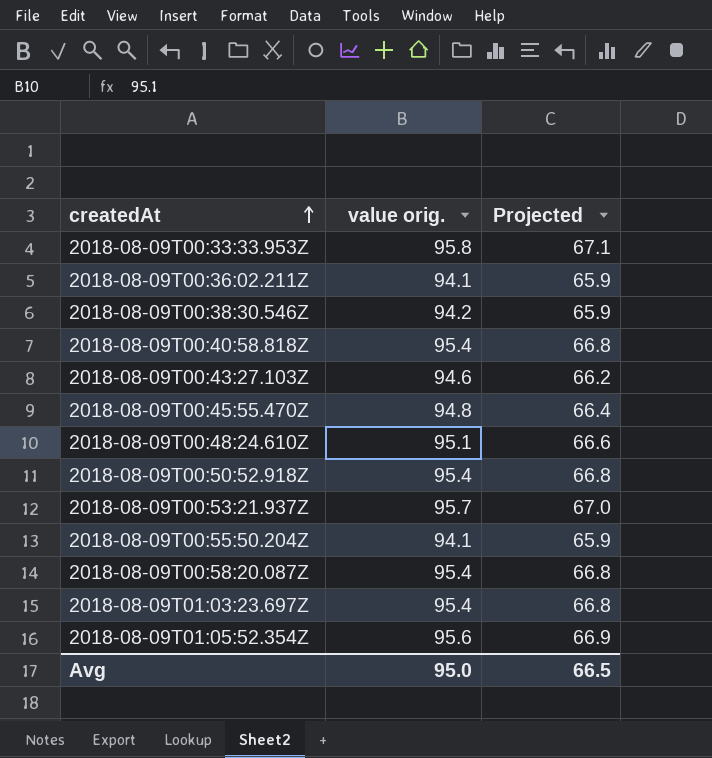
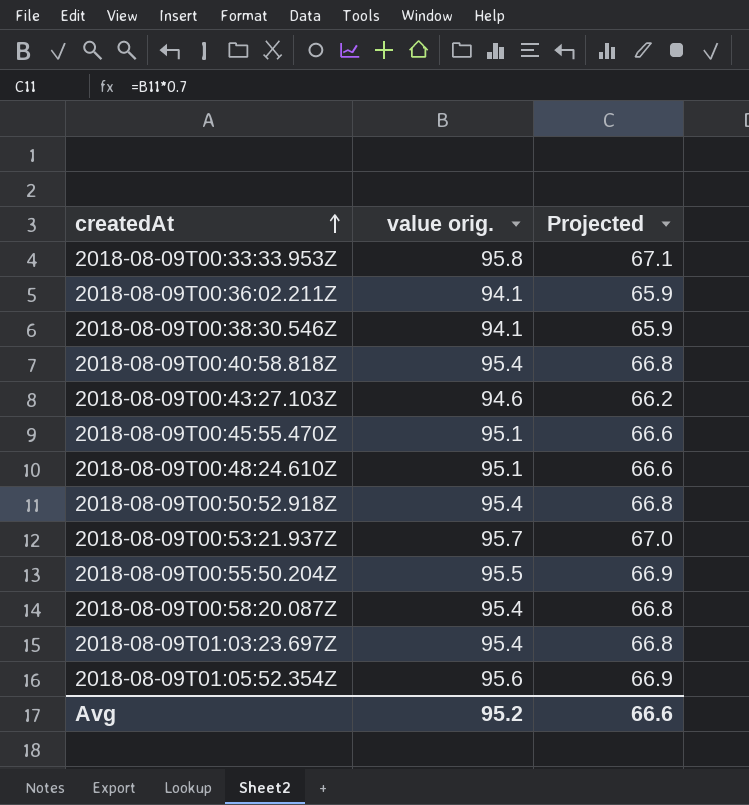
2018-08-09T00:38:30.546Z | value orig.: 94.2 -> 94.1
2018-08-09T00:45:55.470Z | value orig.: 94.8 -> 95.1
2018-08-09T00:45:55.470Z | Projected: 66.4 -> 66.6
2018-08-09T00:55:50.204Z | value orig.: 94.1 -> 95.5
2018-08-09T00:55:50.204Z | Projected: 65.9 -> 66.9
Avg | value orig.: 95.0 -> 95.2
Avg | Projected: 66.5 -> 66.6

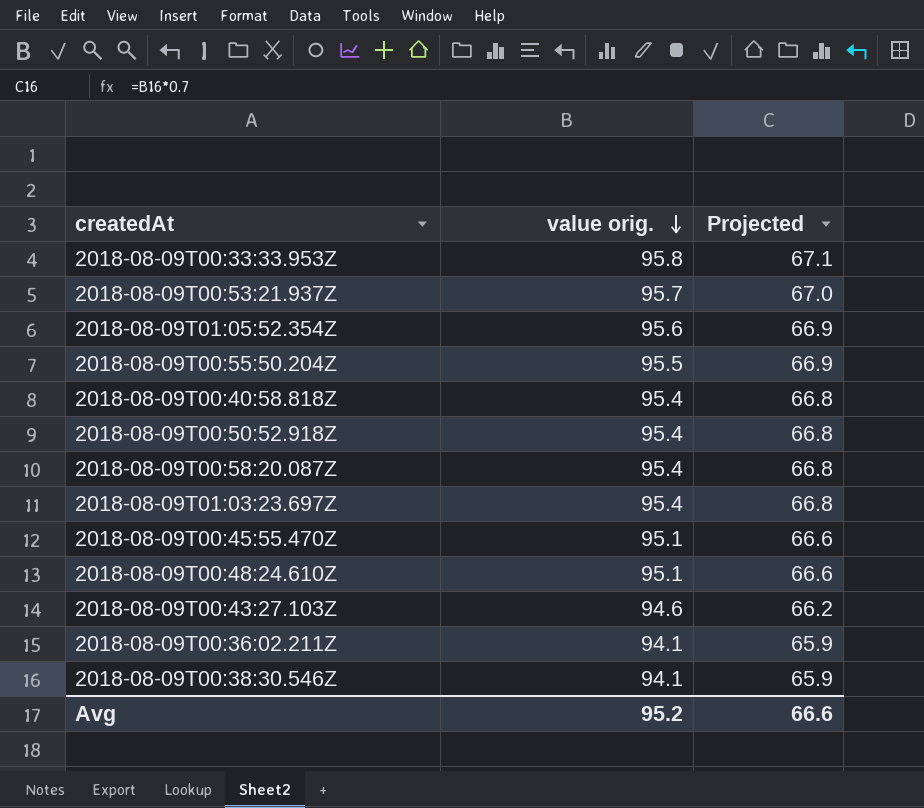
row order: createdAt ascending -> value orig. descending

